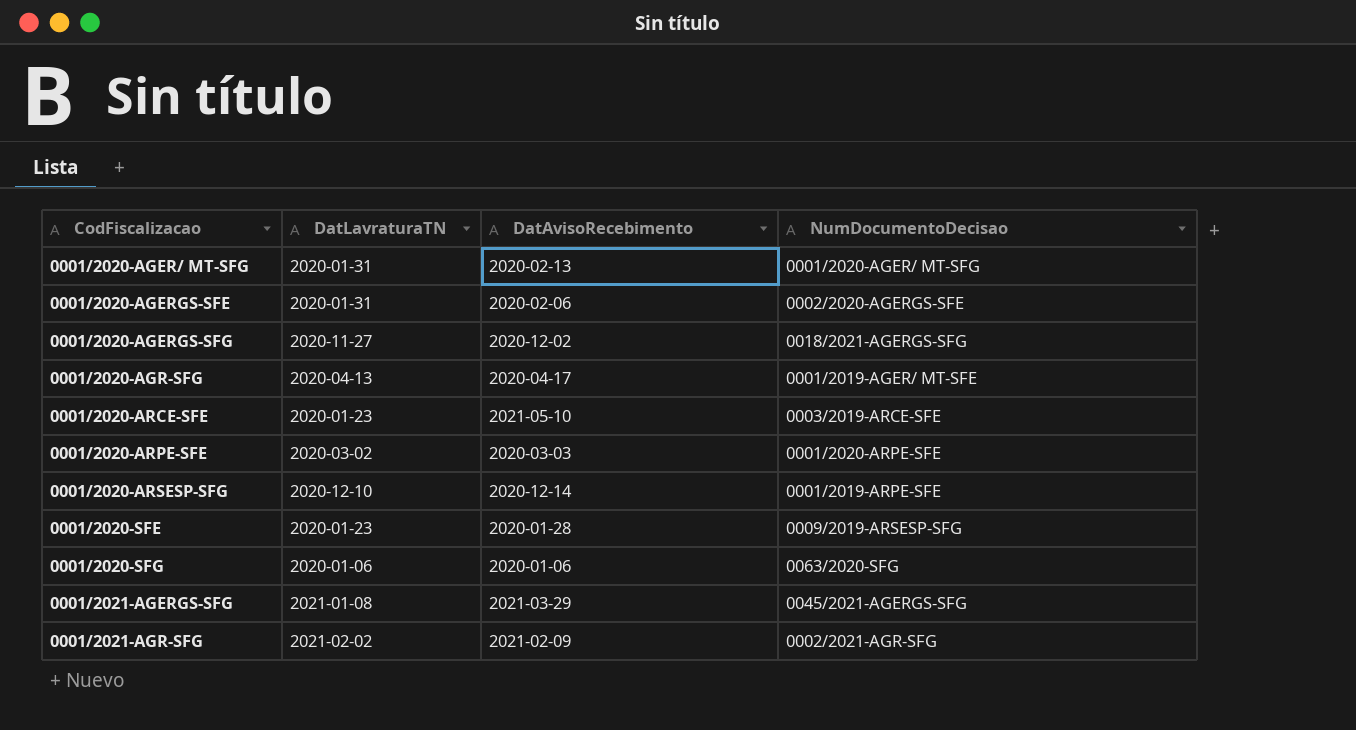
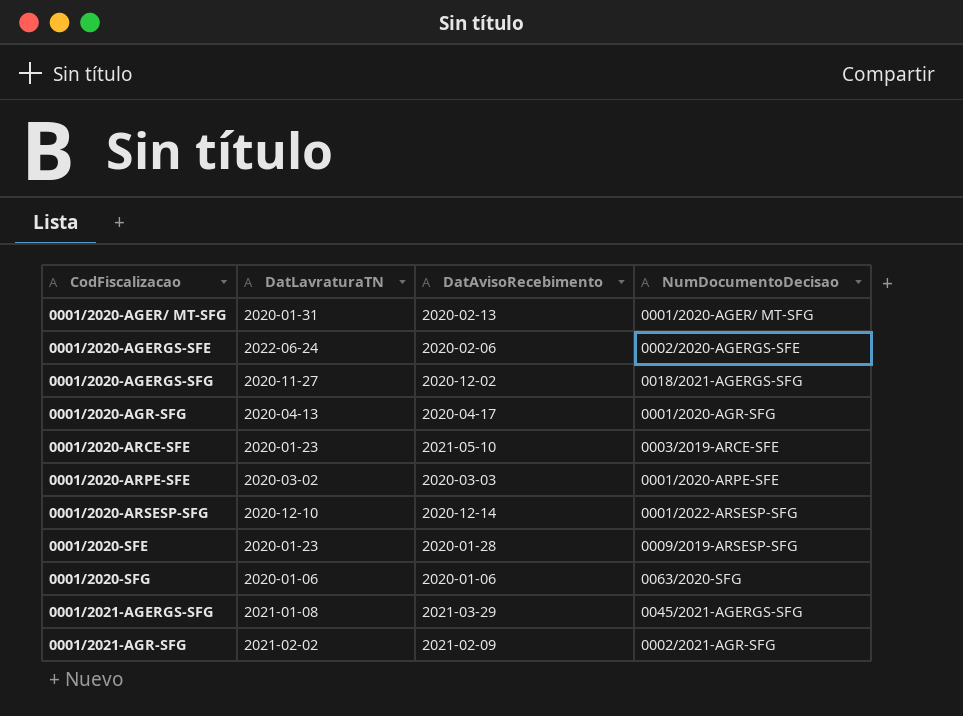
0001/2020-AGERGS-SFE | DatLavraturaTN: 2020-01-31 -> 2022-06-24
0001/2020-AGR-SFG | NumDocumentoDecisao: 0001/2019-AGER/ MT-SFE -> 0001/2020-AGR-SFG
0001/2020-ARSESP-SFG | NumDocumentoDecisao: 0001/2019-ARPE-SFE -> 0001/2022-ARSESP-SFG

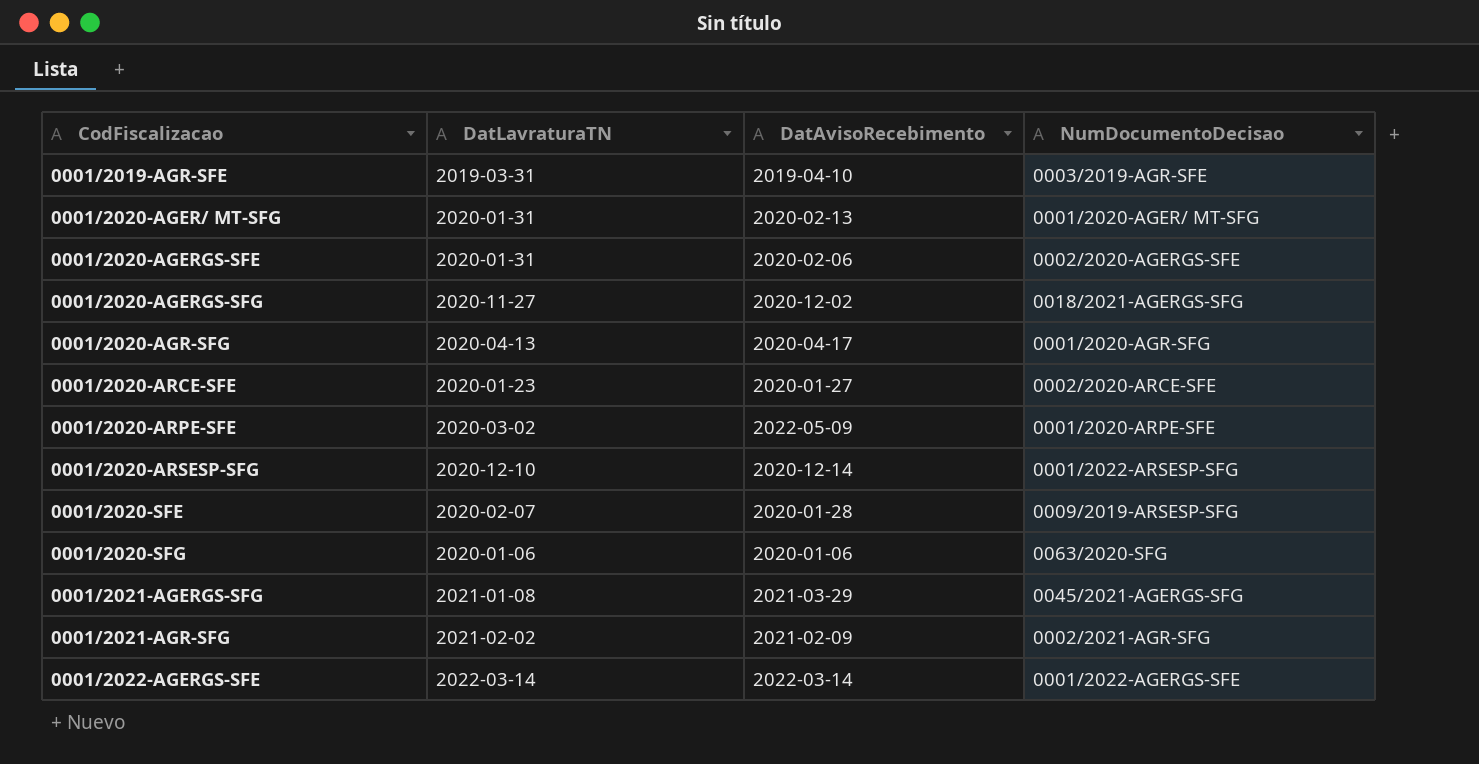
row 0001/2019-AGR-SFE: none -> 2019-03-31 | 2019-04-10 | 0003/2019-AGR-SFE
0001/2020-AGERGS-SFE | DatLavraturaTN: 2022-06-24 -> 2020-01-31
0001/2020-ARCE-SFE | DatAvisoRecebimento: 2021-05-10 -> 2020-01-27
0001/2020-ARCE-SFE | NumDocumentoDecisao: 0003/2019-ARCE-SFE -> 0002/2020-ARCE-SFE
0001/2020-ARPE-SFE | DatAvisoRecebimento: 2020-03-03 -> 2022-05-09
0001/2020-SFE | DatLavraturaTN: 2020-01-23 -> 2020-02-07
row 0001/2022-AGERGS-SFE: none -> 2022-03-14 | 2022-03-14 | 0001/2022-AGERGS-SFE

